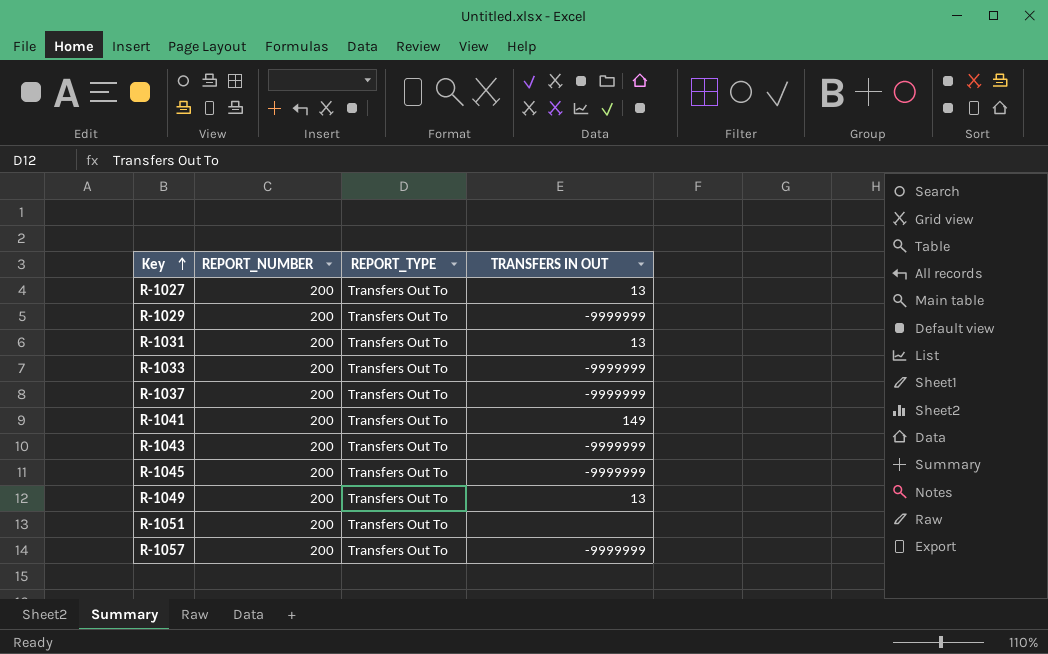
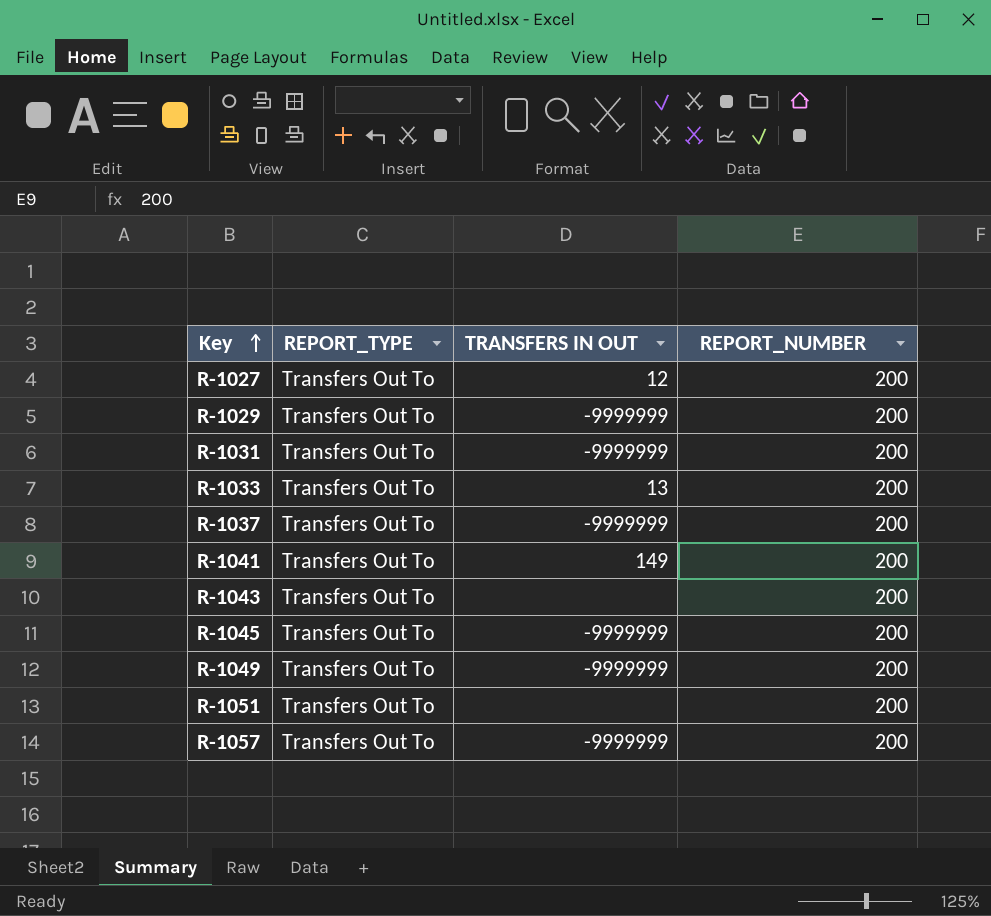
column REPORT_NUMBER | position: 2 -> 4
R-1027 | TRANSFERS IN OUT: 13 -> 12
R-1031 | TRANSFERS IN OUT: 13 -> -9999999
R-1033 | TRANSFERS IN OUT: -9999999 -> 13
R-1043 | TRANSFERS IN OUT: -9999999 -> none
R-1049 | TRANSFERS IN OUT: 13 -> -9999999

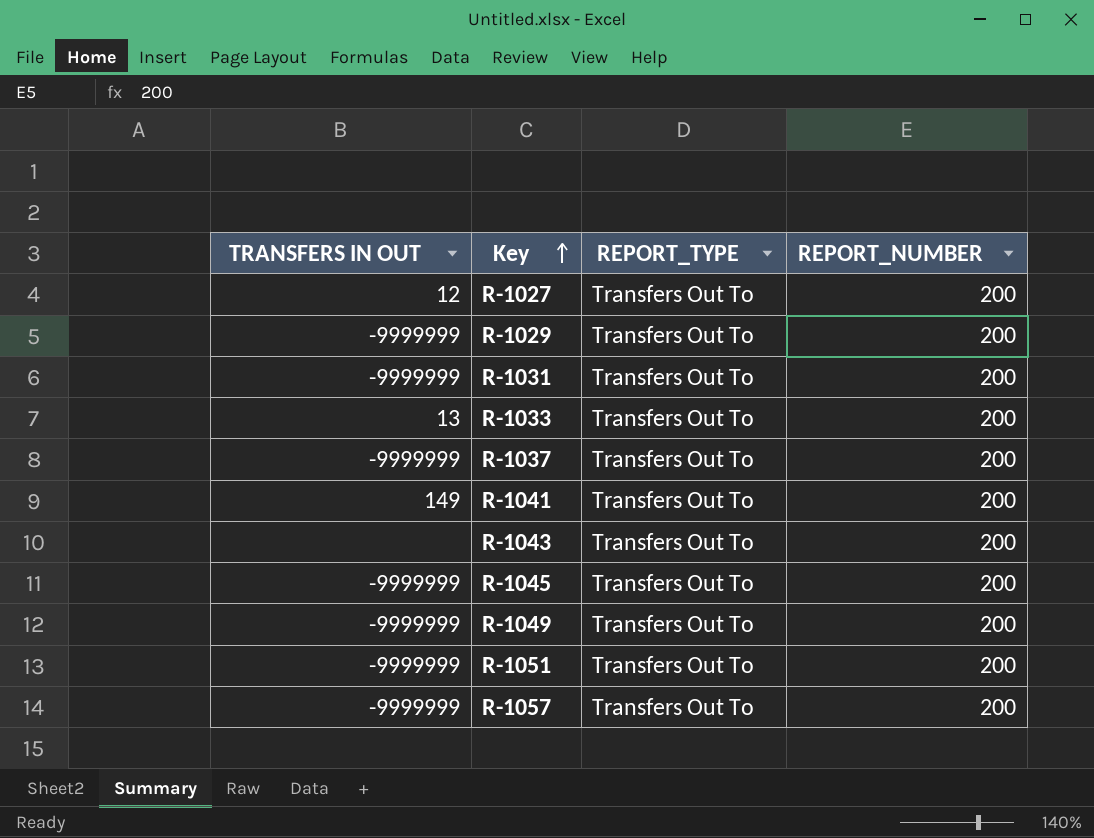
column TRANSFERS IN OUT | position: 3 -> 1
R-1051 | TRANSFERS IN OUT: none -> -9999999

